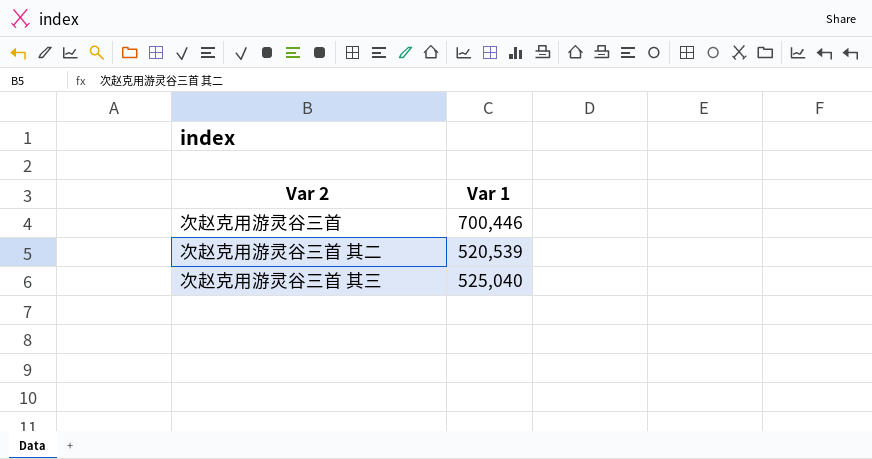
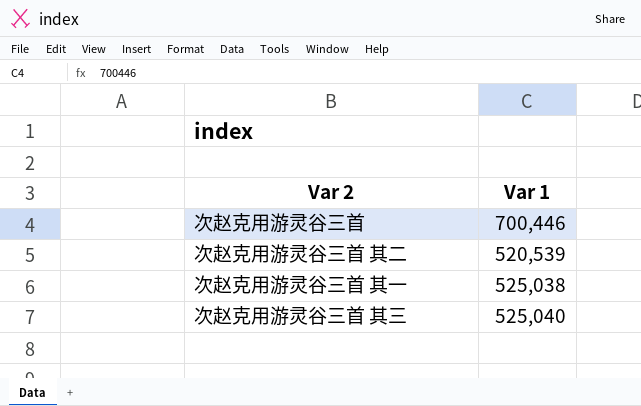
row 次赵克用游灵谷三首 其一: none -> 525,038

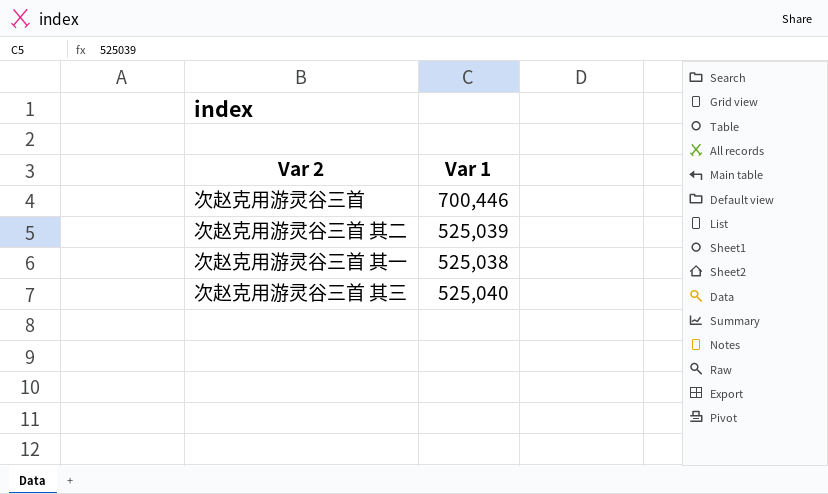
次赵克用游灵谷三首 其二 | Var 1: 520,539 -> 525,039

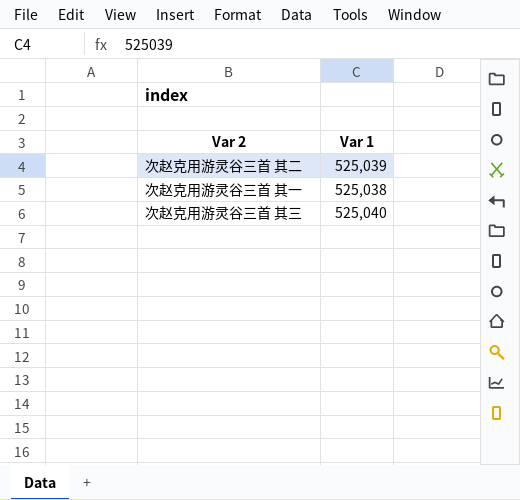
row 次赵克用游灵谷三首: 700,446 -> none

